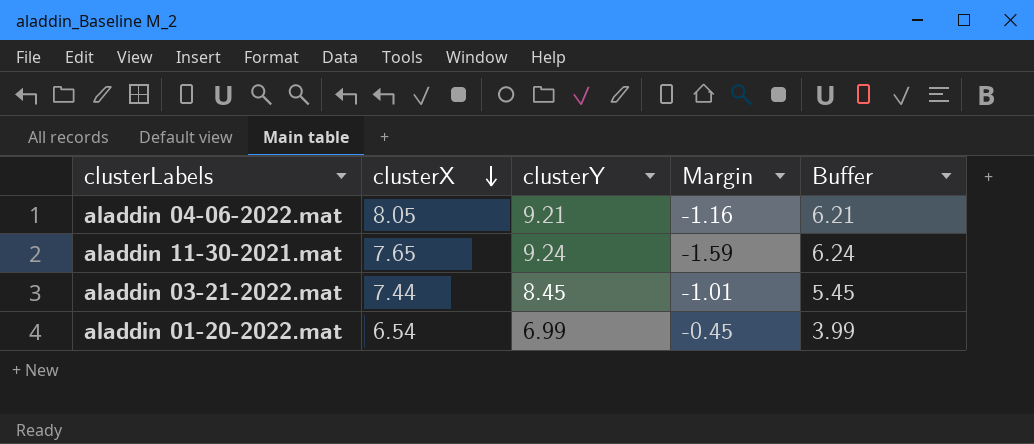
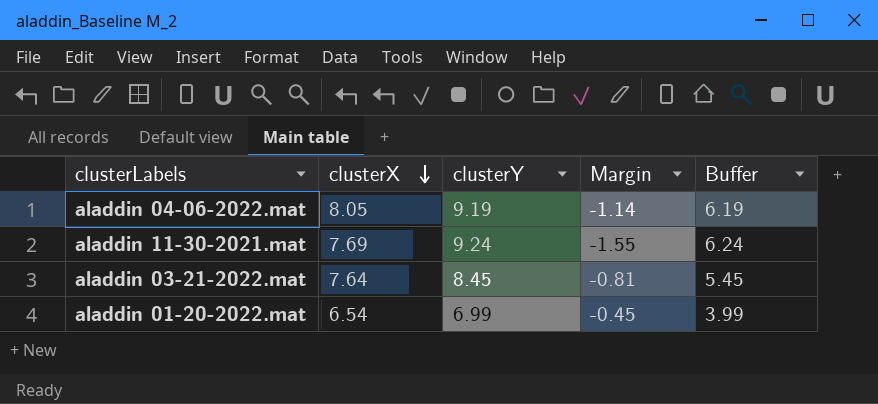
aladdin 04-06-2022.mat | clusterY: 9.21 -> 9.19
aladdin 04-06-2022.mat | Margin: -1.16 -> -1.14
aladdin 04-06-2022.mat | Buffer: 6.21 -> 6.19
aladdin 11-30-2021.mat | clusterX: 7.65 -> 7.69
aladdin 11-30-2021.mat | Margin: -1.59 -> -1.55
aladdin 03-21-2022.mat | clusterX: 7.44 -> 7.64
aladdin 03-21-2022.mat | Margin: -1.01 -> -0.81

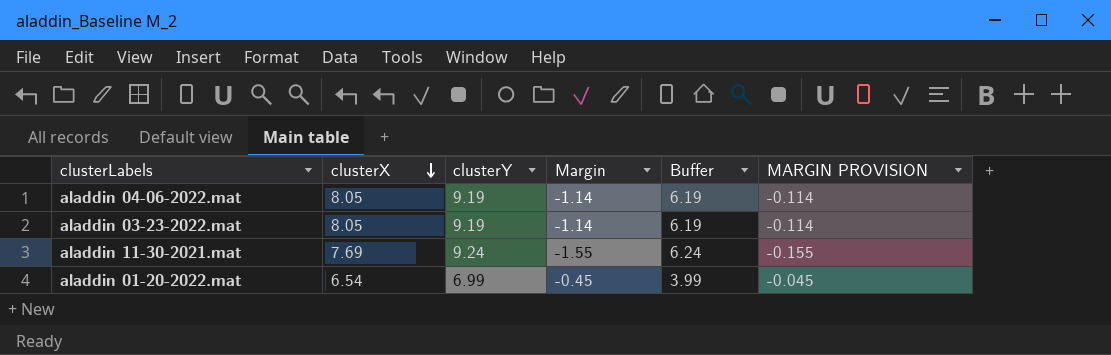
column MARGIN PROVISION | formula: none -> [Margin] * 0.1
row aladdin 03-21-2022.mat: 7.64 | 8.45 | -0.81 | 5.45 -> none
row aladdin 03-23-2022.mat: none -> 8.05 | 9.19 | -1.14 | 6.19 | -0.114

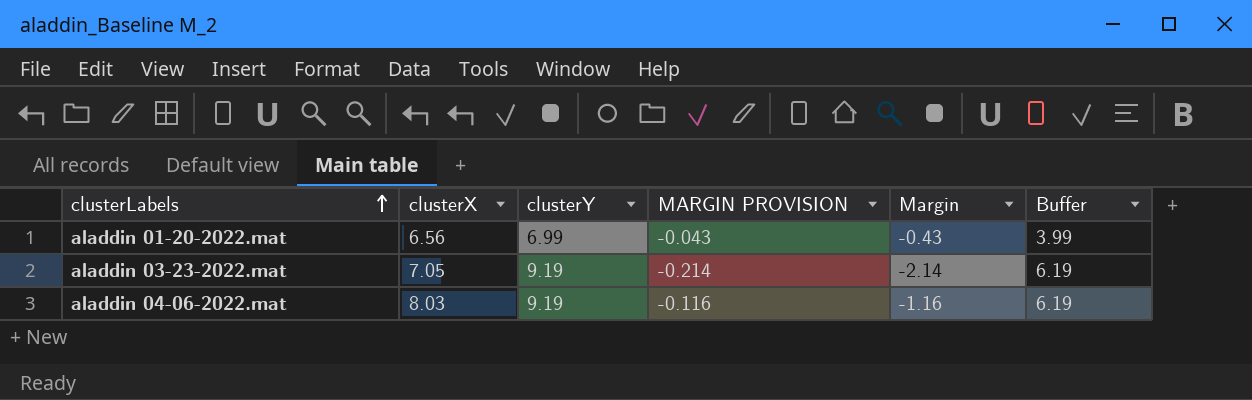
row order: clusterX descending -> clusterLabels ascending
column MARGIN PROVISION | position: 6 -> 4
row aladdin 11-30-2021.mat: 7.69 | 9.24 | -1.55 | 6.24 | -0.155 -> none
aladdin 01-20-2022.mat | clusterX: 6.54 -> 6.56
aladdin 01-20-2022.mat | MARGIN PROVISION: -0.045 -> -0.043
aladdin 01-20-2022.mat | Margin: -0.45 -> -0.43
aladdin 03-23-2022.mat | clusterX: 8.05 -> 7.05
aladdin 03-23-2022.mat | MARGIN PROVISION: -0.114 -> -0.214
aladdin 03-23-2022.mat | Margin: -1.14 -> -2.14
aladdin 04-06-2022.mat | clusterX: 8.05 -> 8.03
aladdin 04-06-2022.mat | MARGIN PROVISION: -0.114 -> -0.116
aladdin 04-06-2022.mat | Margin: -1.14 -> -1.16

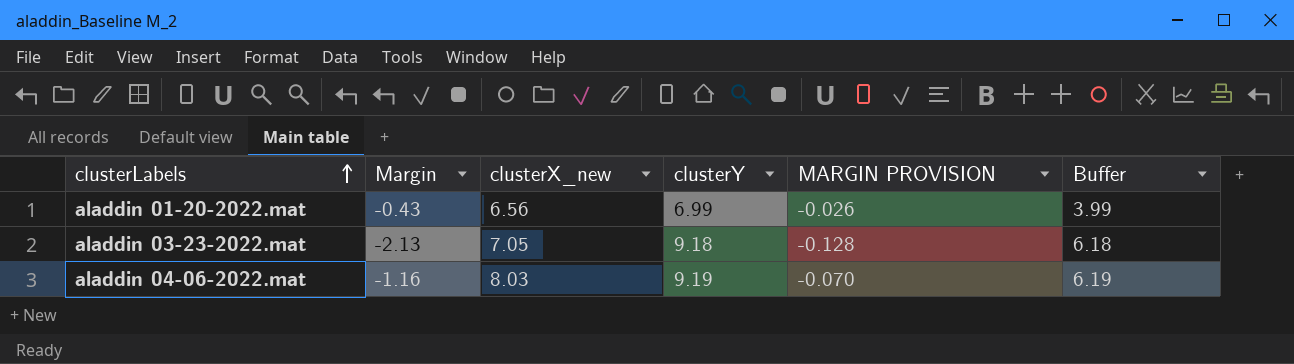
column Margin | position: 5 -> 2
column name: clusterX -> clusterX_new
column MARGIN PROVISION | formula: [Margin] * 0.1 -> [Margin] * 0.06
aladdin 03-23-2022.mat | Margin: -2.14 -> -2.13
aladdin 03-23-2022.mat | clusterY: 9.19 -> 9.18
aladdin 03-23-2022.mat | Buffer: 6.19 -> 6.18

